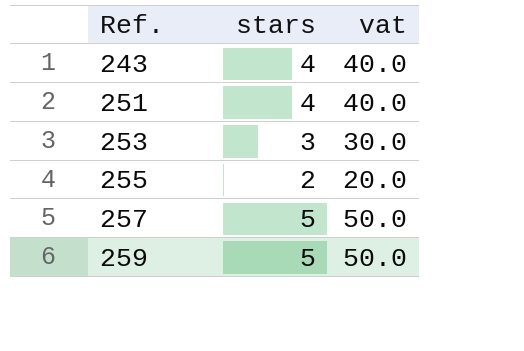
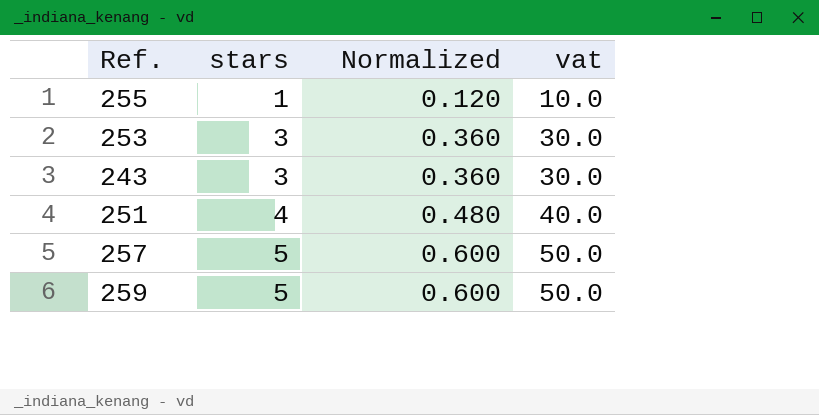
row order: Ref. ascending -> stars ascending
column Normalized | formula: none -> [stars] * 0.12
255 | stars: 2 -> 1
255 | vat: 20.0 -> 10.0
243 | stars: 4 -> 3
243 | vat: 40.0 -> 30.0

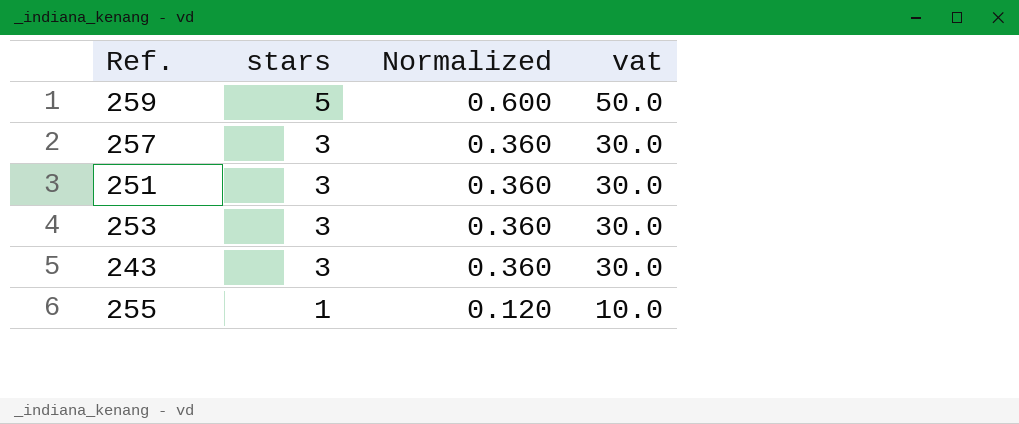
row order: stars ascending -> stars descending
257 | stars: 5 -> 3
257 | Normalized: 0.600 -> 0.360
257 | vat: 50.0 -> 30.0
251 | stars: 4 -> 3
251 | Normalized: 0.480 -> 0.360
251 | vat: 40.0 -> 30.0

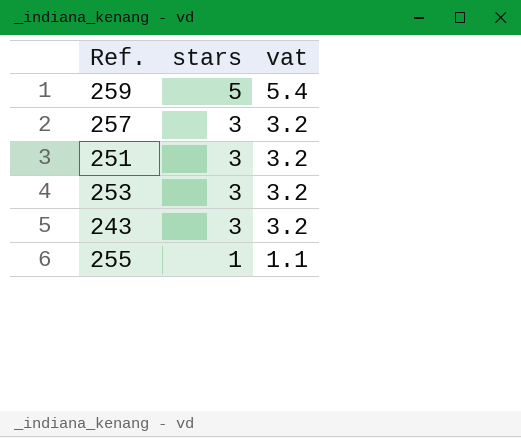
column Normalized | formula: [stars] * 0.12 -> none
column vat | formula: [stars] * 10 -> [stars] * 1.08

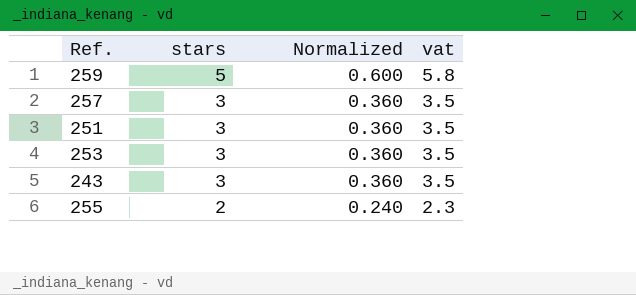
column Normalized | formula: none -> [stars] * 0.12
column vat | formula: [stars] * 1.08 -> [stars] * 1.15
255 | stars: 1 -> 2

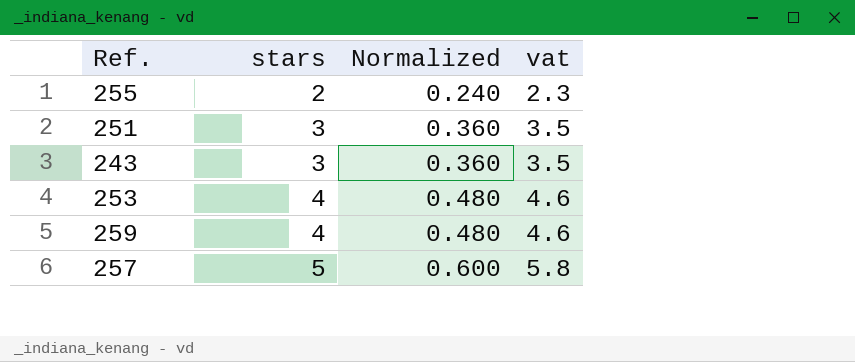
row order: stars descending -> stars ascending
253 | stars: 3 -> 4
253 | Normalized: 0.360 -> 0.480
253 | vat: 3.5 -> 4.6
259 | stars: 5 -> 4
259 | Normalized: 0.600 -> 0.480
259 | vat: 5.8 -> 4.6
257 | stars: 3 -> 5
257 | Normalized: 0.360 -> 0.600
257 | vat: 3.5 -> 5.8

